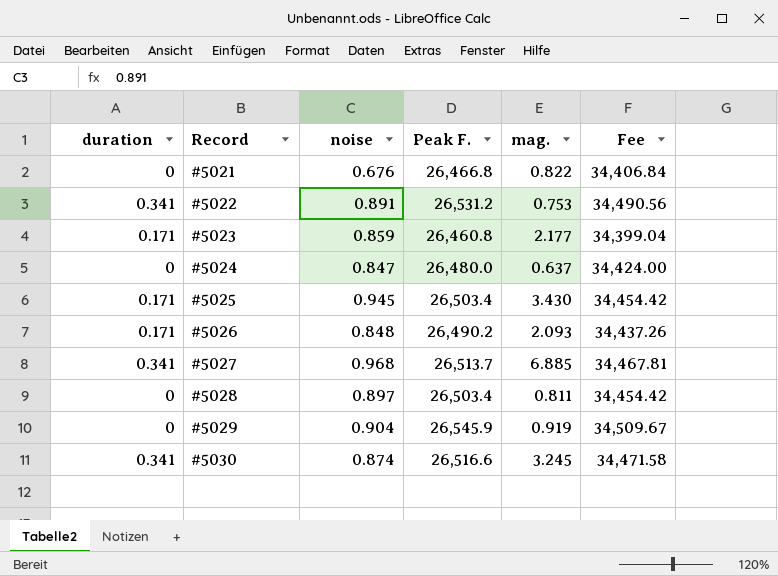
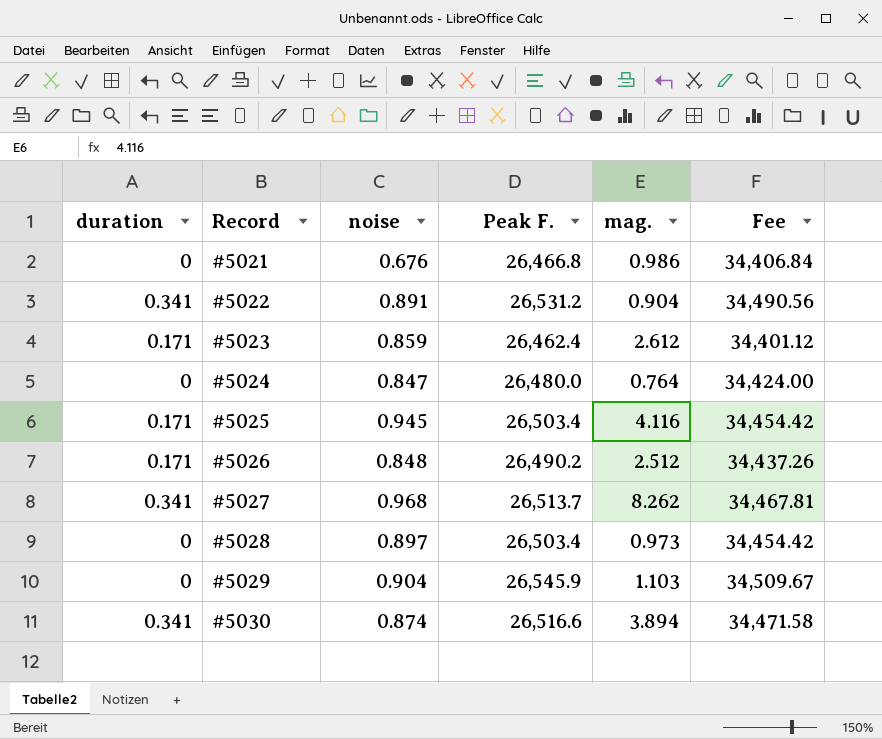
#5021 | mag.: 0.822 -> 0.986
#5022 | mag.: 0.753 -> 0.904
#5023 | Peak F.: 26,460.8 -> 26,462.4
#5023 | mag.: 2.177 -> 2.612
#5023 | Fee: 34,399.04 -> 34,401.12
#5024 | mag.: 0.637 -> 0.764
#5025 | mag.: 3.430 -> 4.116
#5026 | mag.: 2.093 -> 2.512
#5027 | mag.: 6.885 -> 8.262
#5028 | mag.: 0.811 -> 0.973
#5029 | mag.: 0.919 -> 1.103
#5030 | mag.: 3.245 -> 3.894

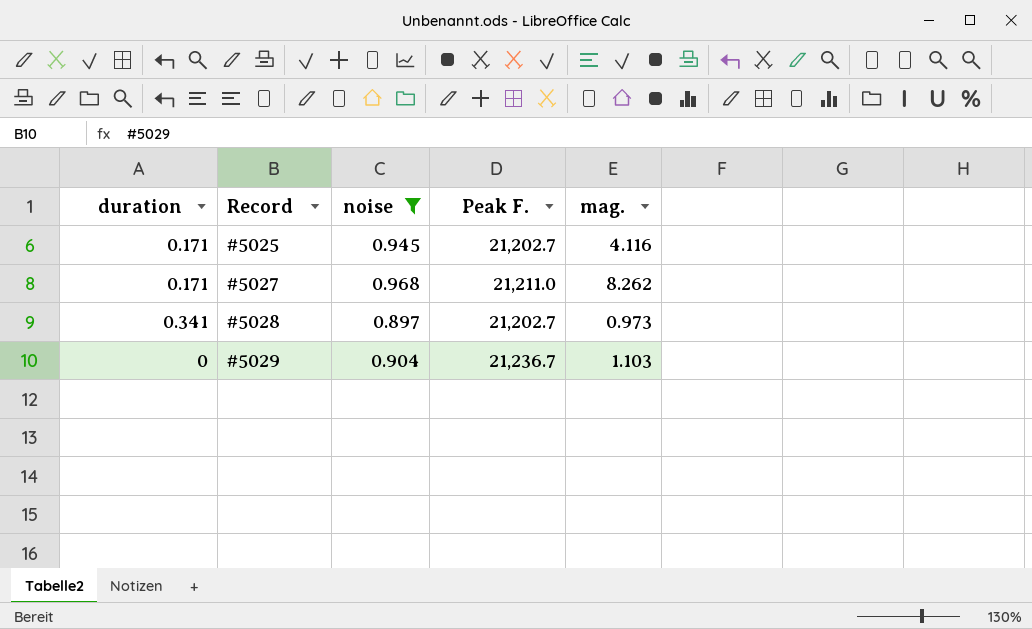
filter: none -> noise >= 0.897
column Fee | formula: [Peak F.] * 1.3 -> none
#5025 | Peak F.: 26,503.4 -> 21,202.7
#5027 | duration: 0.341 -> 0.171
#5027 | Peak F.: 26,513.7 -> 21,211.0
#5028 | duration: 0 -> 0.341
#5028 | Peak F.: 26,503.4 -> 21,202.7
#5029 | Peak F.: 26,545.9 -> 21,236.7

